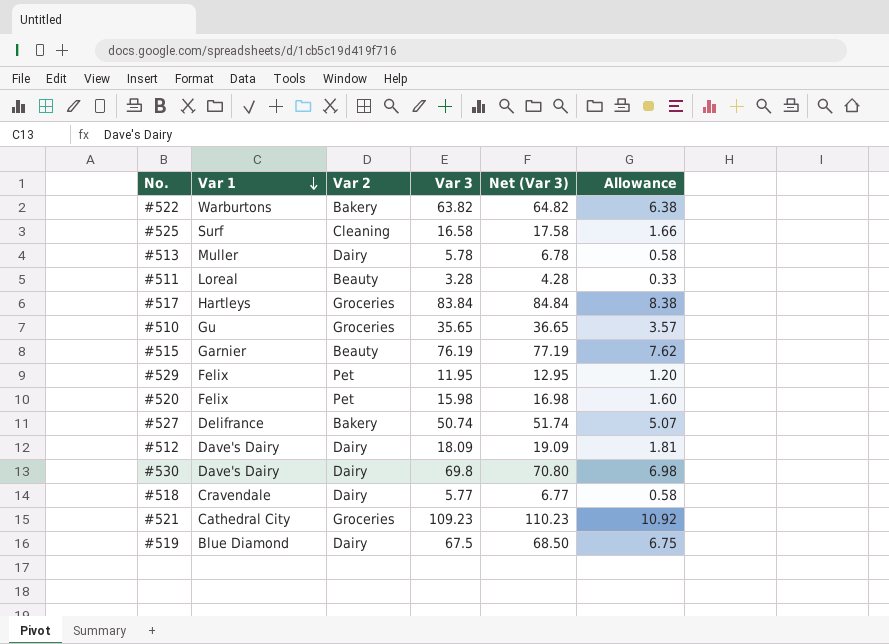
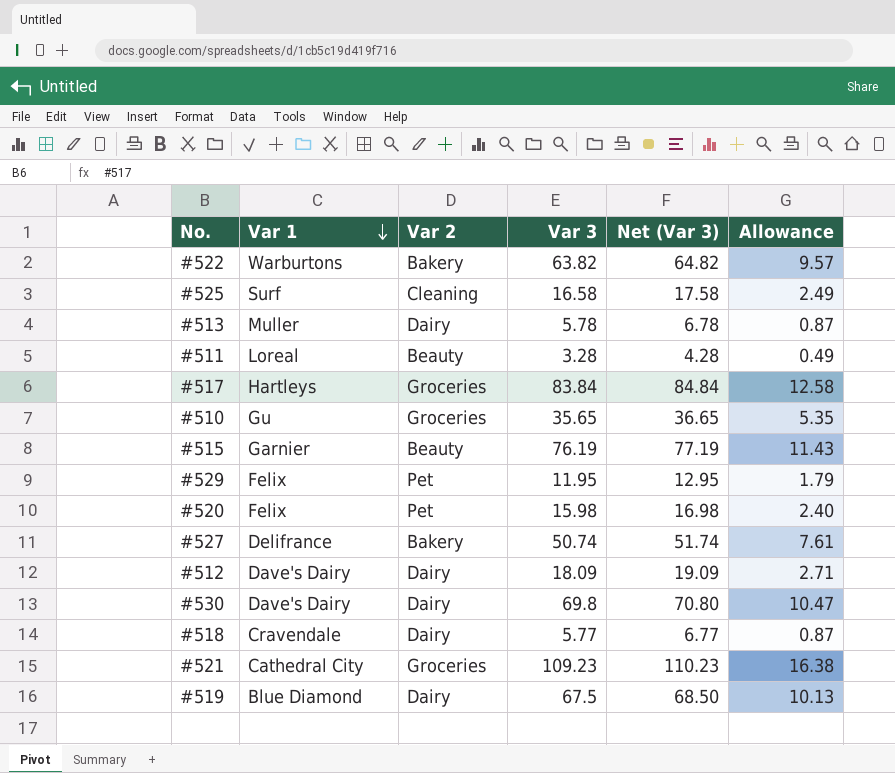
column Allowance | formula: [Var 3] * 0.1 -> [Var 3] * 0.15

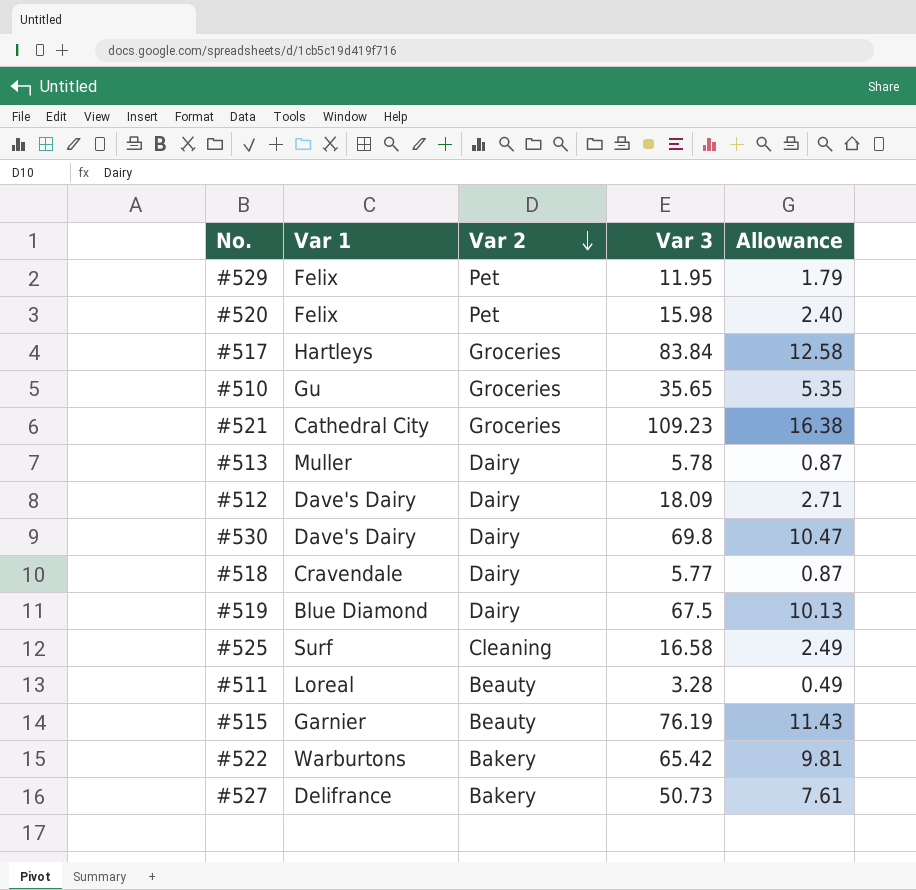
row order: Var 1 descending -> Var 2 descending
column Net (Var 3) | formula: [Var 3] + 1 -> none
#522 | Var 3: 63.82 -> 65.42
#522 | Allowance: 9.57 -> 9.81
#527 | Var 3: 50.74 -> 50.73

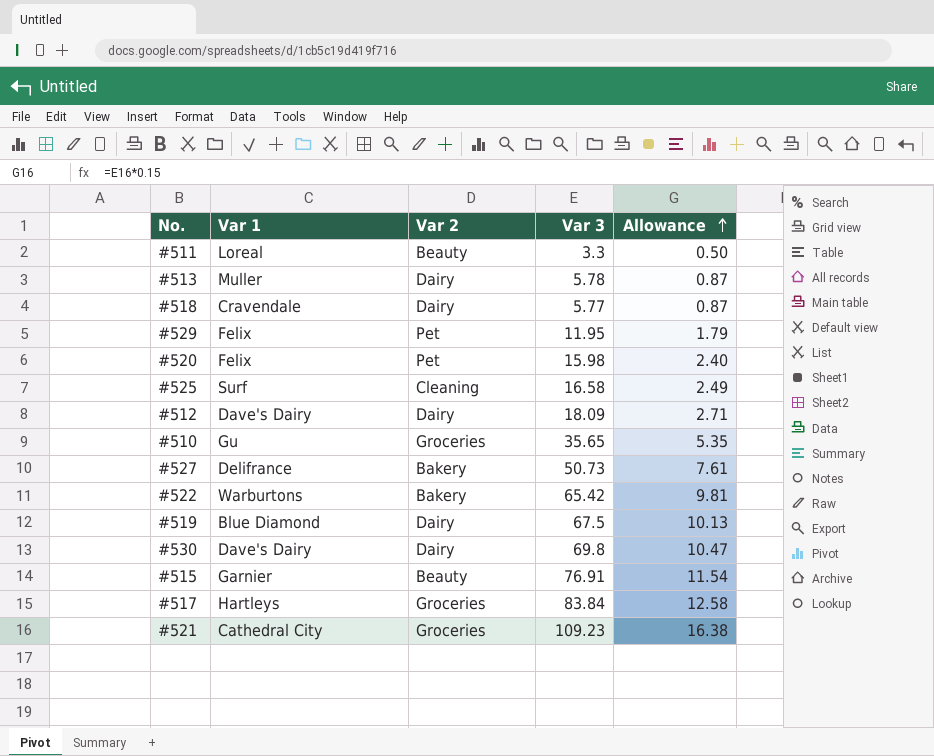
row order: Var 2 descending -> Allowance ascending
#511 | Var 3: 3.28 -> 3.3
#511 | Allowance: 0.49 -> 0.50
#515 | Var 3: 76.19 -> 76.91
#515 | Allowance: 11.43 -> 11.54

